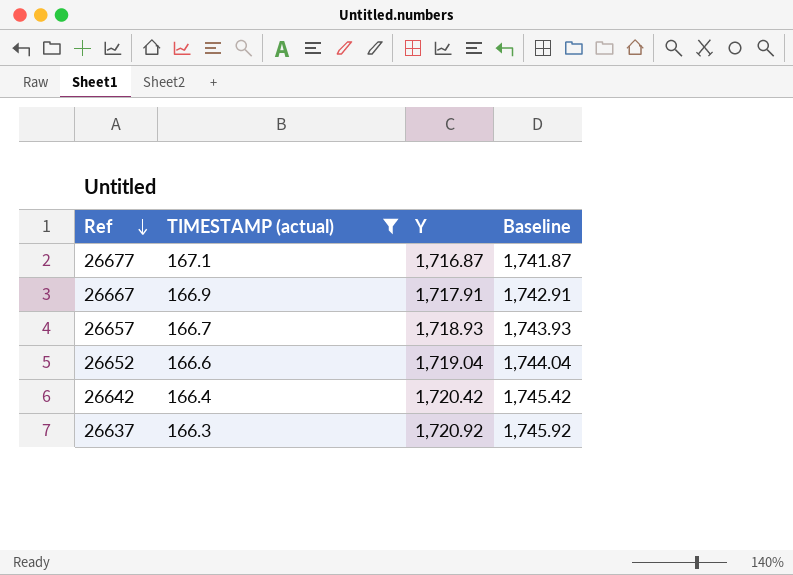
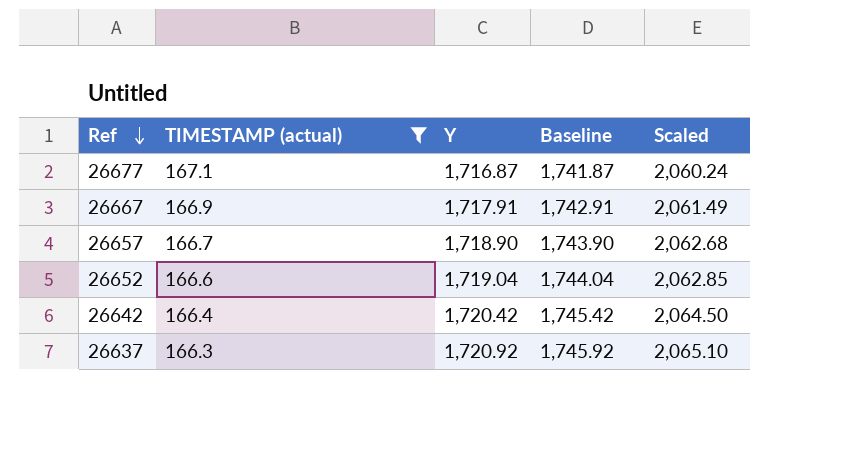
column Scaled | formula: none -> [Y] * 1.2
26657 | Y: 1,718.93 -> 1,718.90
26657 | Baseline: 1,743.93 -> 1,743.90

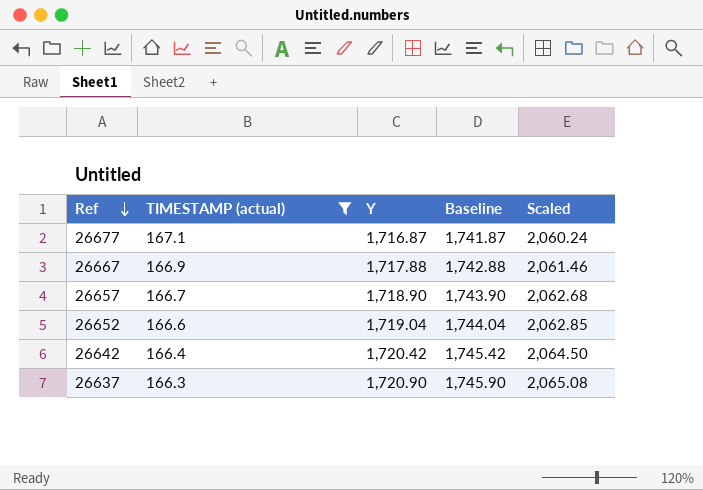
26667 | Y: 1,717.91 -> 1,717.88
26667 | Baseline: 1,742.91 -> 1,742.88
26667 | Scaled: 2,061.49 -> 2,061.46
26637 | Y: 1,720.92 -> 1,720.90
26637 | Baseline: 1,745.92 -> 1,745.90
26637 | Scaled: 2,065.10 -> 2,065.08

